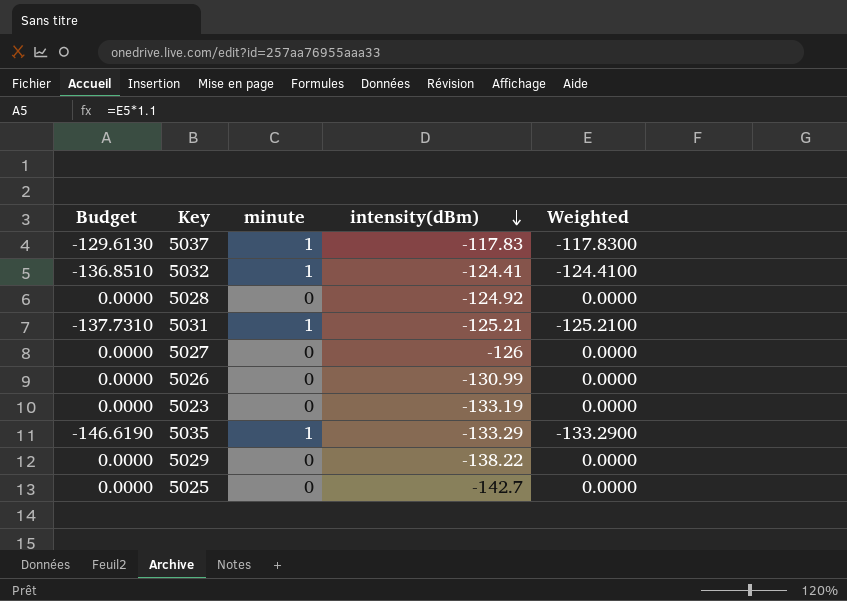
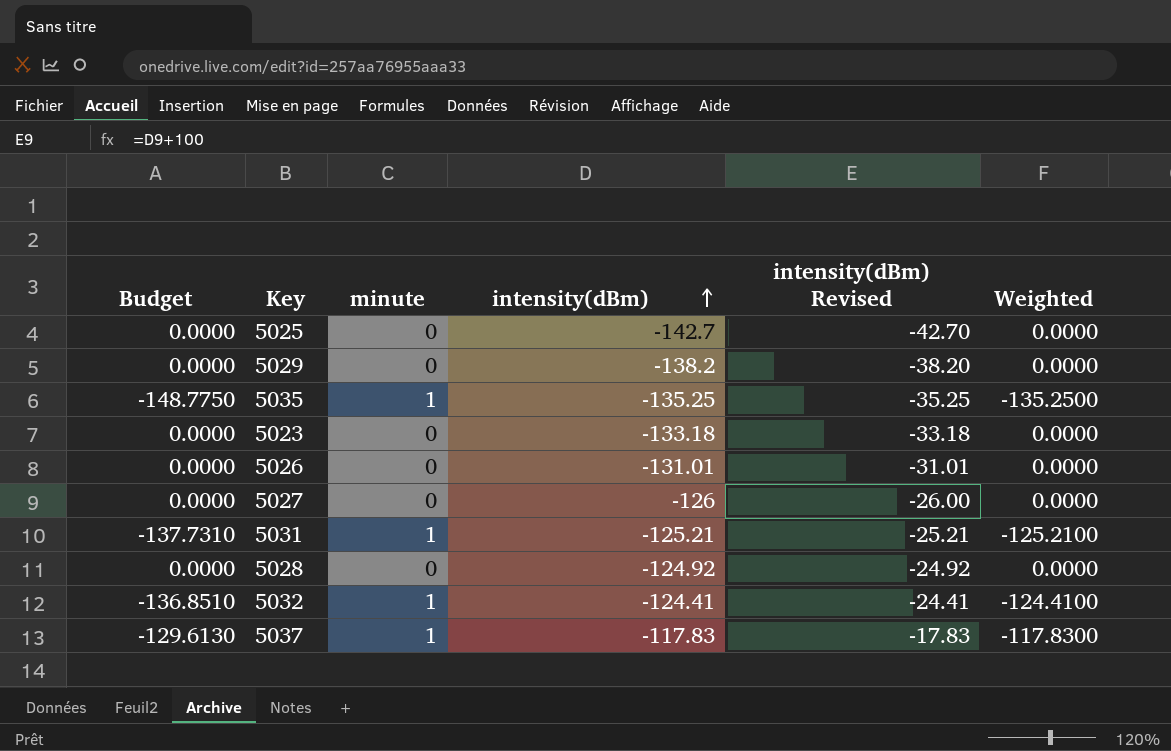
row order: intensity(dBm) descending -> intensity(dBm) ascending
column intensity(dBm) Revised | formula: none -> [intensity(dBm)] + 100
5029 | intensity(dBm): -138.22 -> -138.2
5035 | Budget: -146.6190 -> -148.7750
5035 | intensity(dBm): -133.29 -> -135.25
5035 | Weighted: -133.2900 -> -135.2500
5023 | intensity(dBm): -133.19 -> -133.18
5026 | intensity(dBm): -130.99 -> -131.01

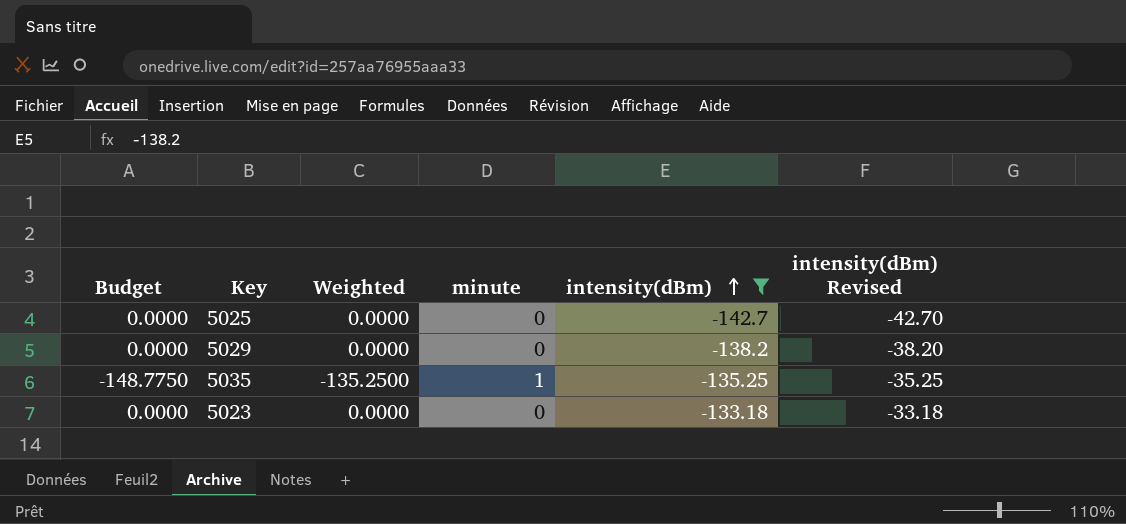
filter: none -> intensity(dBm) <= -133.18
column Weighted | position: 6 -> 3

